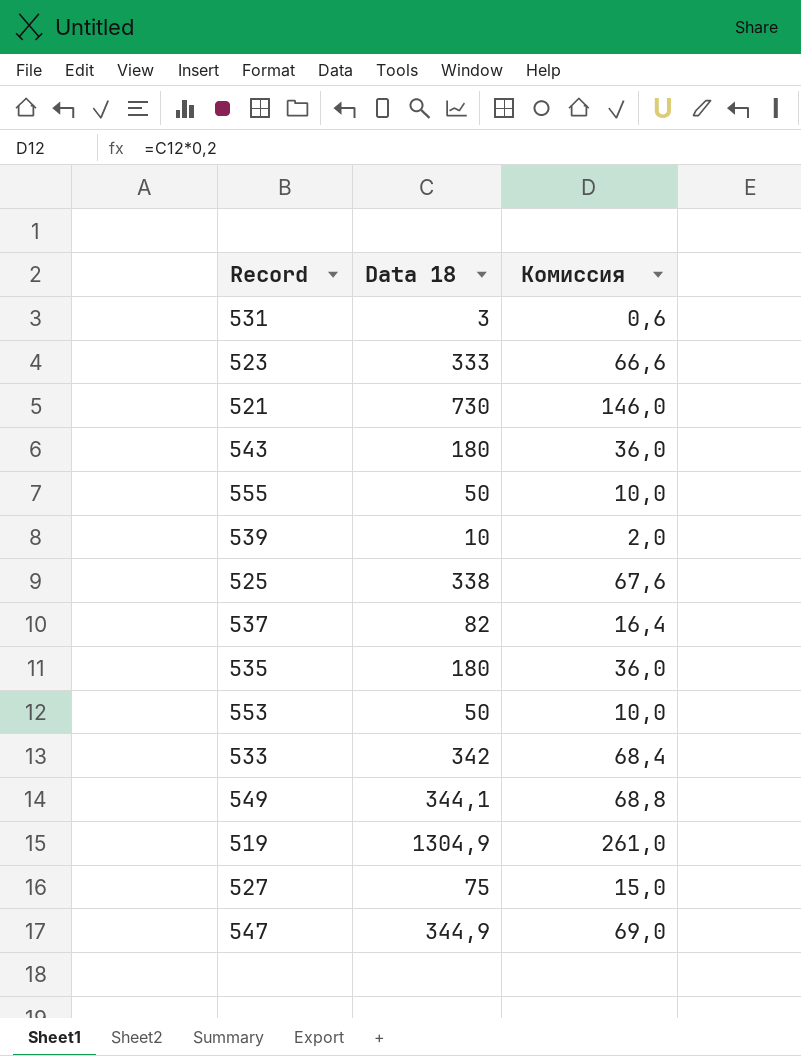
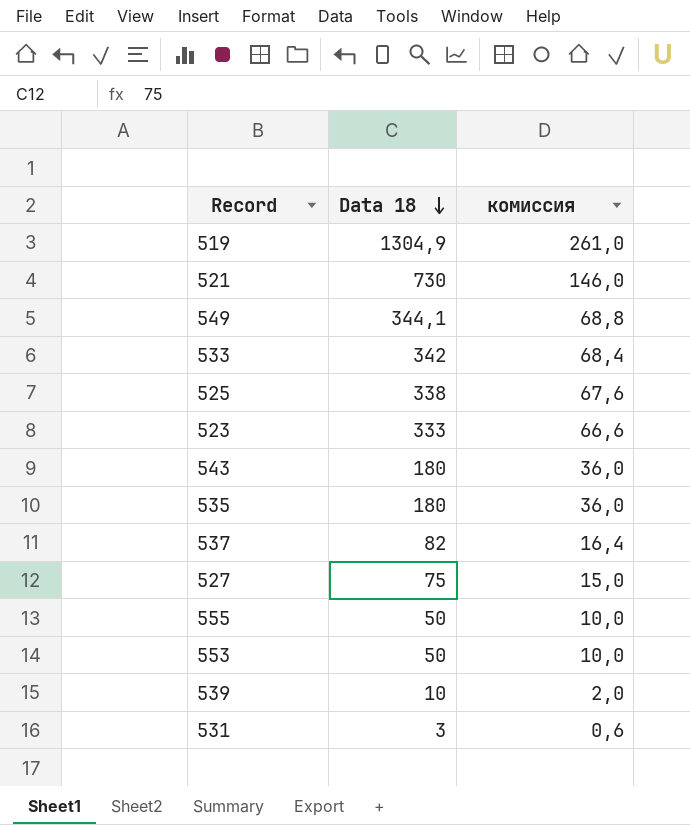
row order: none -> Data 18 descending
column name: Комиссия -> комиссия
row 547: 344,9 | 69,0 -> none

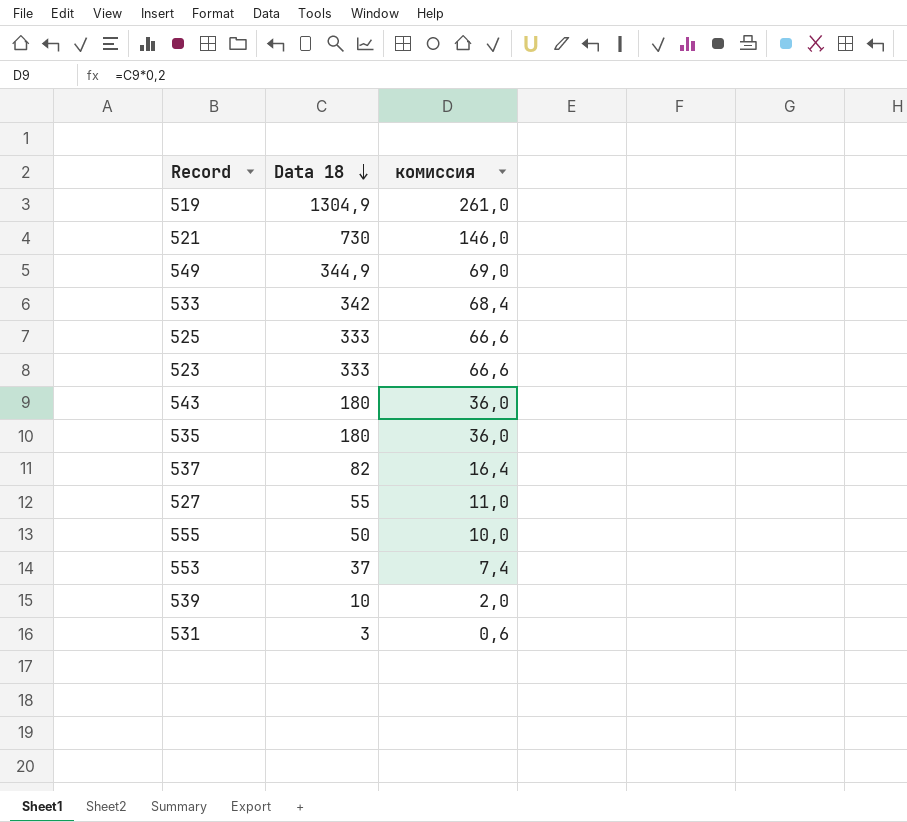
549 | Data 18: 344,1 -> 344,9
549 | комиссия: 68,8 -> 69,0
525 | Data 18: 338 -> 333
525 | комиссия: 67,6 -> 66,6
527 | Data 18: 75 -> 55
527 | комиссия: 15,0 -> 11,0
553 | Data 18: 50 -> 37
553 | комиссия: 10,0 -> 7,4

